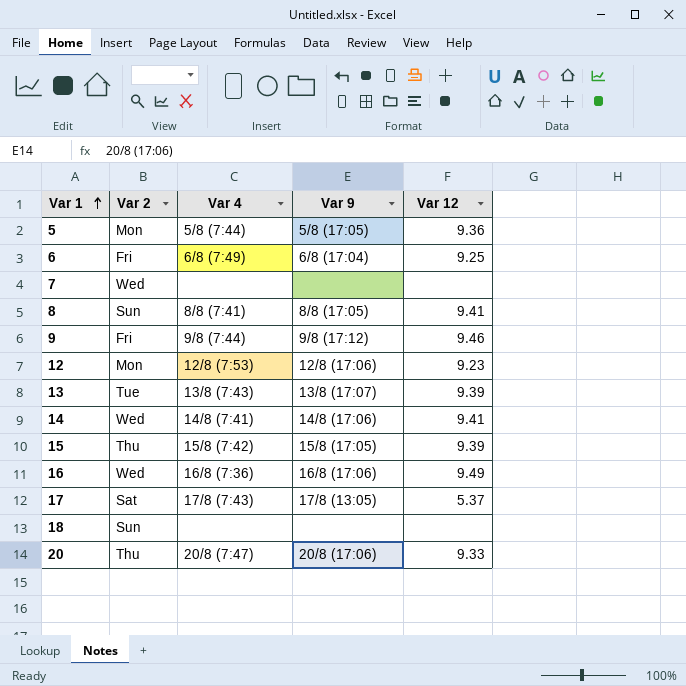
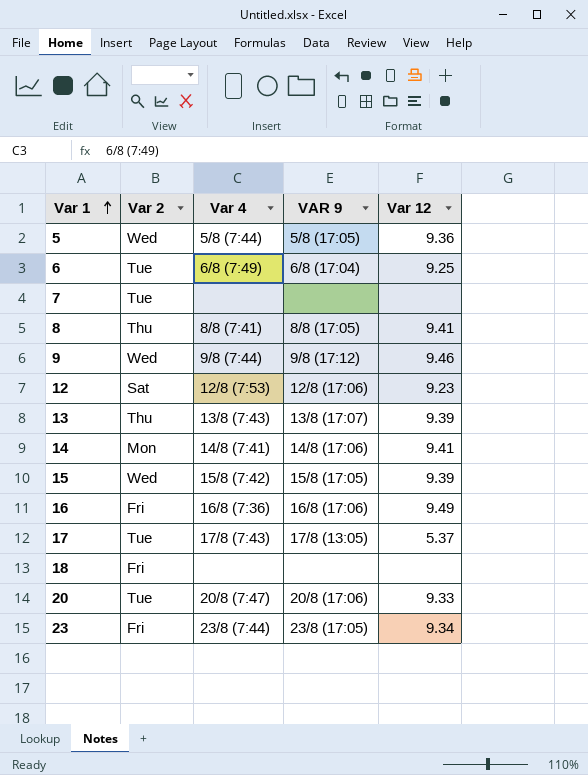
column name: Var 9 -> VAR 9
5 | Var 2: Mon -> Wed
6 | Var 2: Fri -> Tue
7 | Var 2: Wed -> Tue
8 | Var 2: Sun -> Thu
9 | Var 2: Fri -> Wed
12 | Var 2: Mon -> Sat
13 | Var 2: Tue -> Thu
14 | Var 2: Wed -> Mon
15 | Var 2: Thu -> Wed
16 | Var 2: Wed -> Fri
17 | Var 2: Sat -> Tue
18 | Var 2: Sun -> Fri
20 | Var 2: Thu -> Tue
row 23: none -> Fri | 23/8 (7:44) | 23/8 (17:05) | 9.34

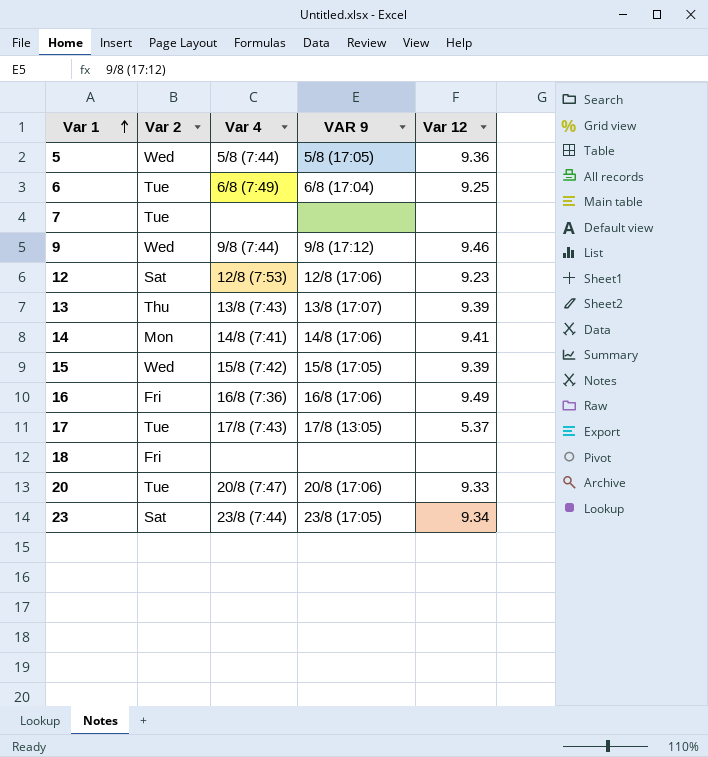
row 8: Thu | 8/8 (7:41) | 8/8 (17:05) | 9.41 -> none
23 | Var 2: Fri -> Sat

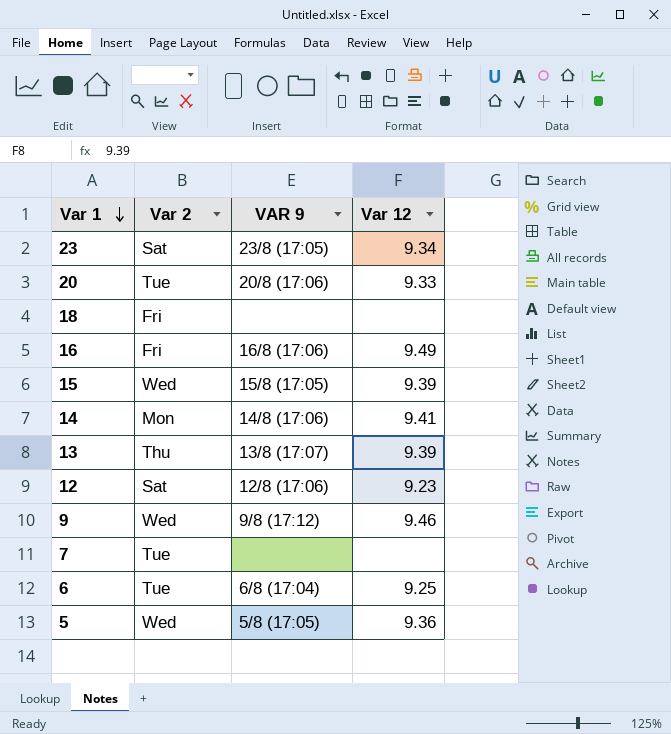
row order: Var 1 ascending -> Var 1 descending
column Var 4 | position: 3 -> none
row 17: Tue | 17/8 (7:43) | 17/8 (13:05) | 5.37 -> none

